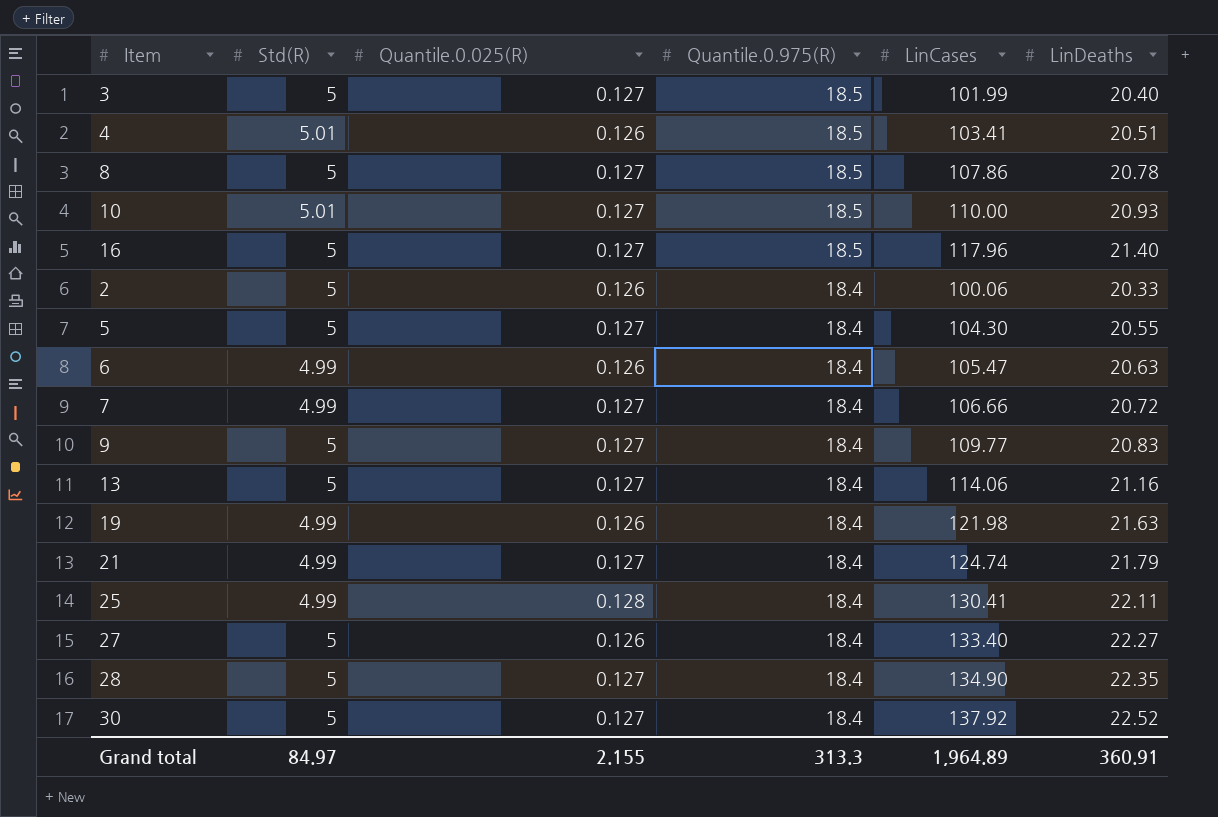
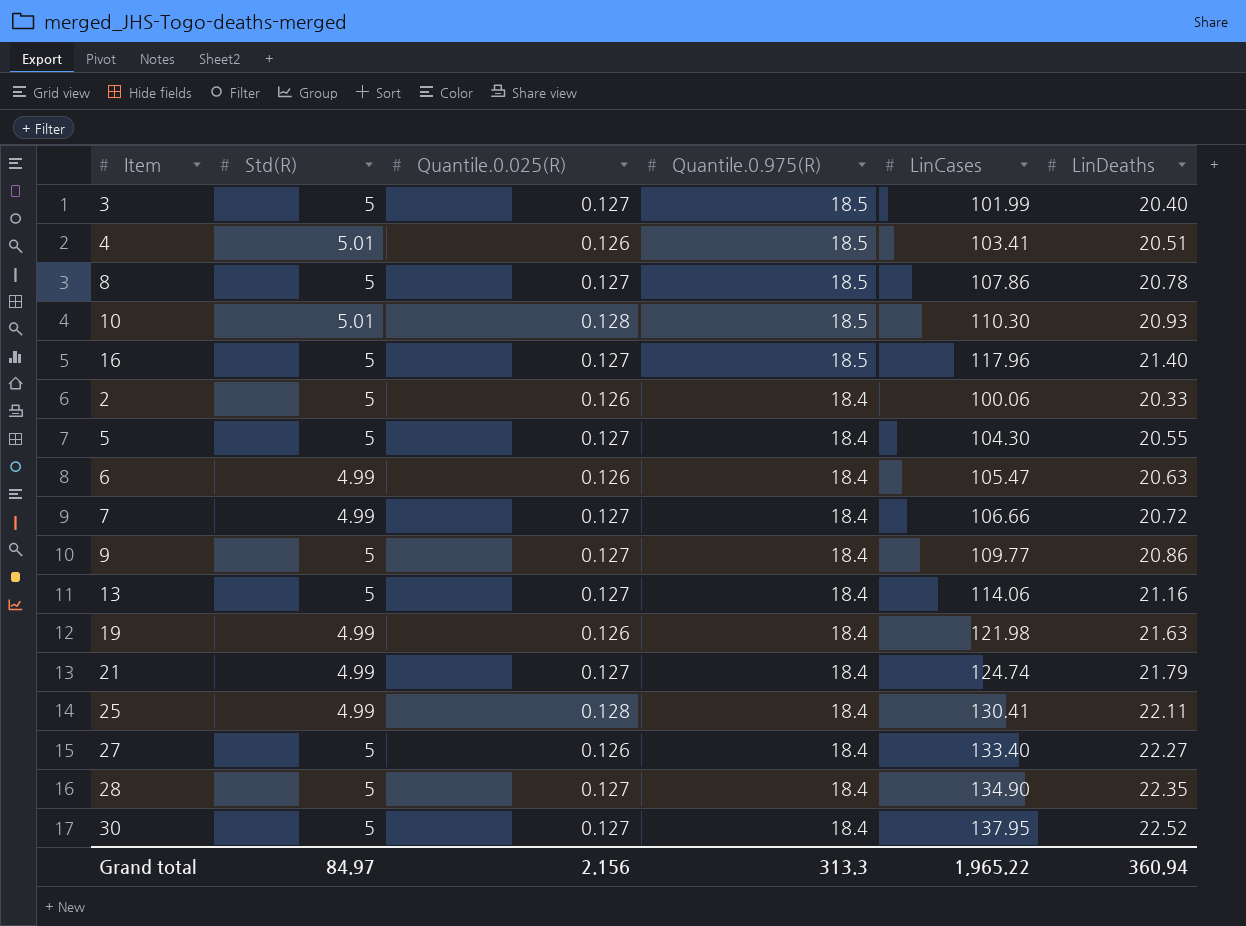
10 | Quantile.0.025(R): 0.127 -> 0.128
10 | LinCases: 110.00 -> 110.30
9 | LinDeaths: 20.83 -> 20.86
30 | LinCases: 137.92 -> 137.95
Grand total | Quantile.0.025(R): 2.155 -> 2.156
Grand total | LinCases: 1,964.89 -> 1,965.22
Grand total | LinDeaths: 360.91 -> 360.94

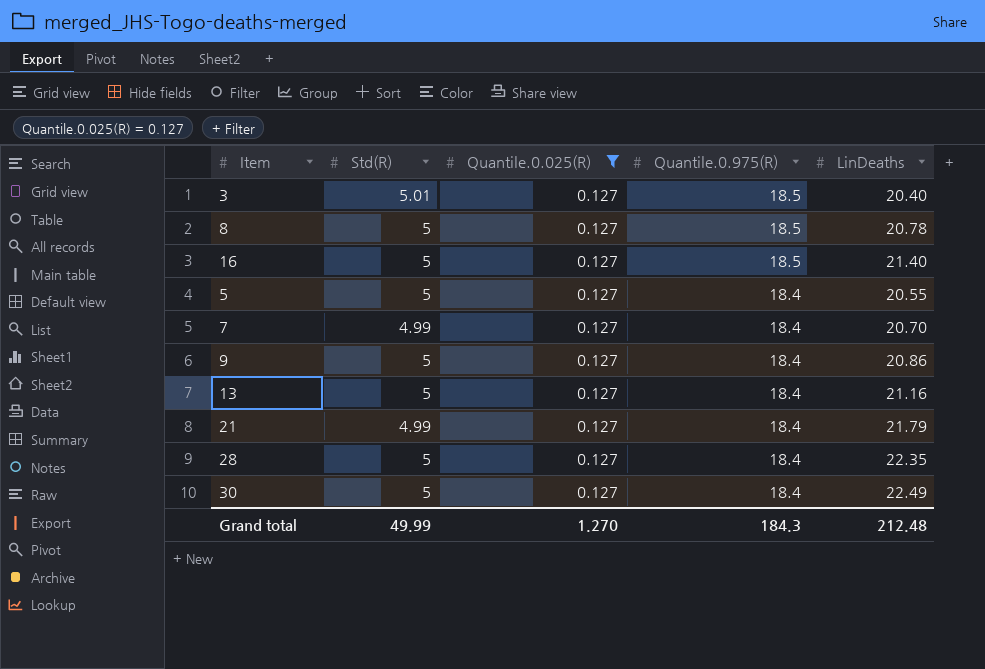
filter: none -> Quantile.0.025(R) = 0.127
column LinCases | position: 5 -> none
3 | Std(R): 5 -> 5.01
7 | LinDeaths: 20.72 -> 20.70
30 | LinDeaths: 22.52 -> 22.49
Grand total | Std(R): 84.97 -> 49.99
Grand total | Quantile.0.025(R): 2.156 -> 1.270
Grand total | Quantile.0.975(R): 313.3 -> 184.3
Grand total | LinDeaths: 360.94 -> 212.48

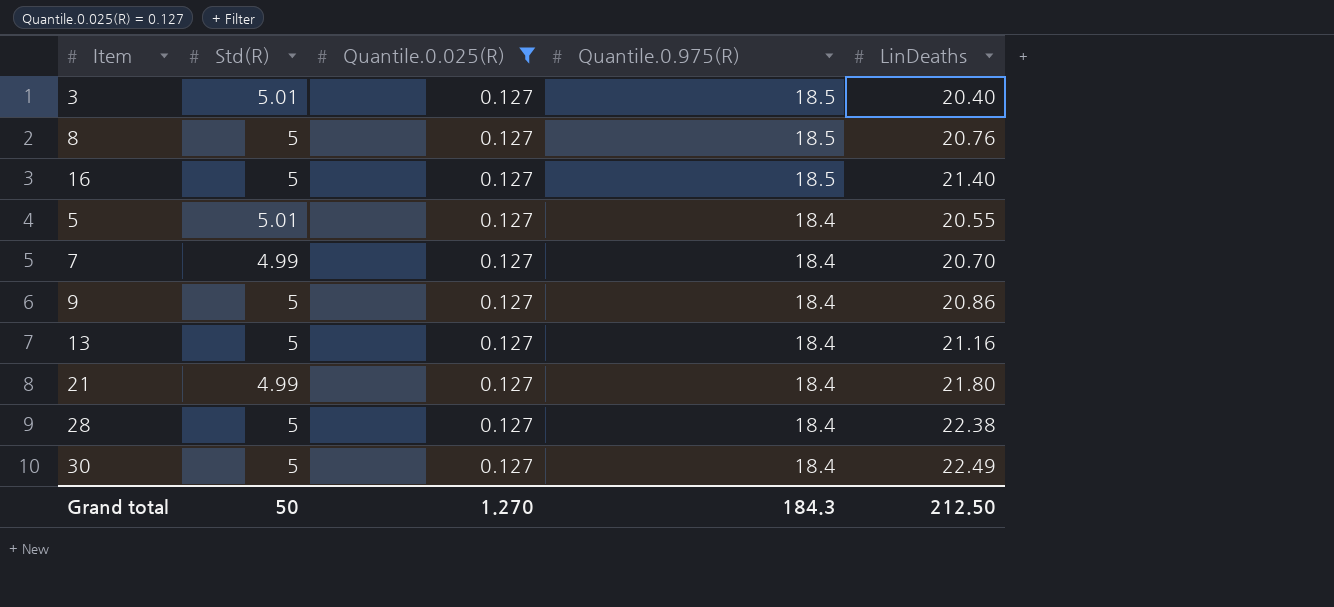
8 | LinDeaths: 20.78 -> 20.76
5 | Std(R): 5 -> 5.01
21 | LinDeaths: 21.79 -> 21.80
28 | LinDeaths: 22.35 -> 22.38
Grand total | Std(R): 49.99 -> 50
Grand total | LinDeaths: 212.48 -> 212.50

